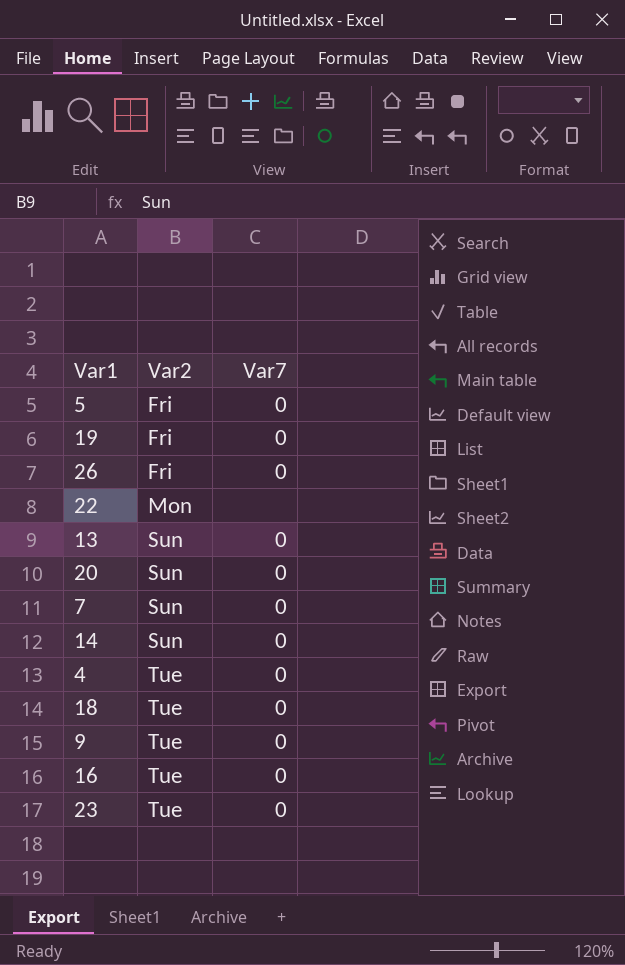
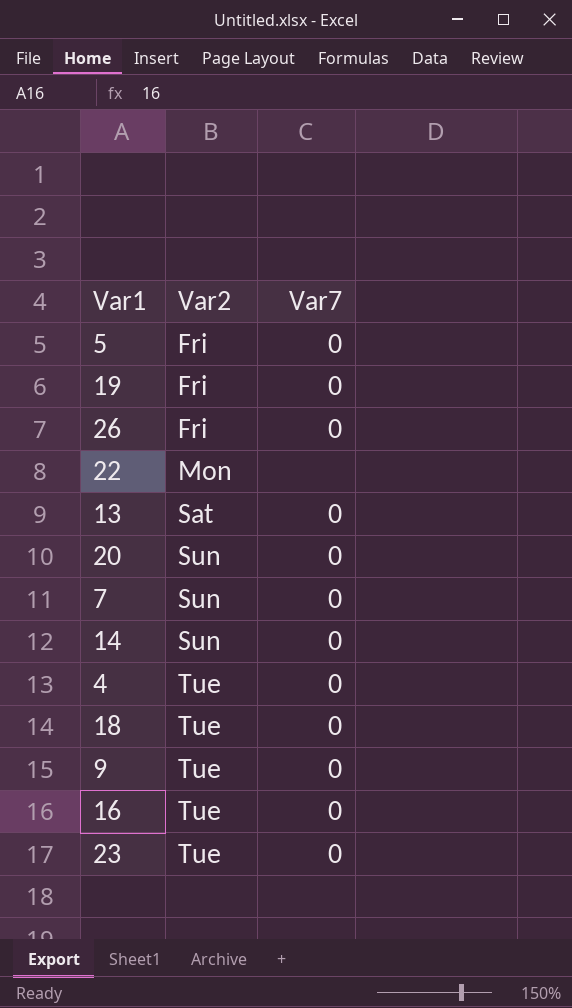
13 | Var2: Sun -> Sat

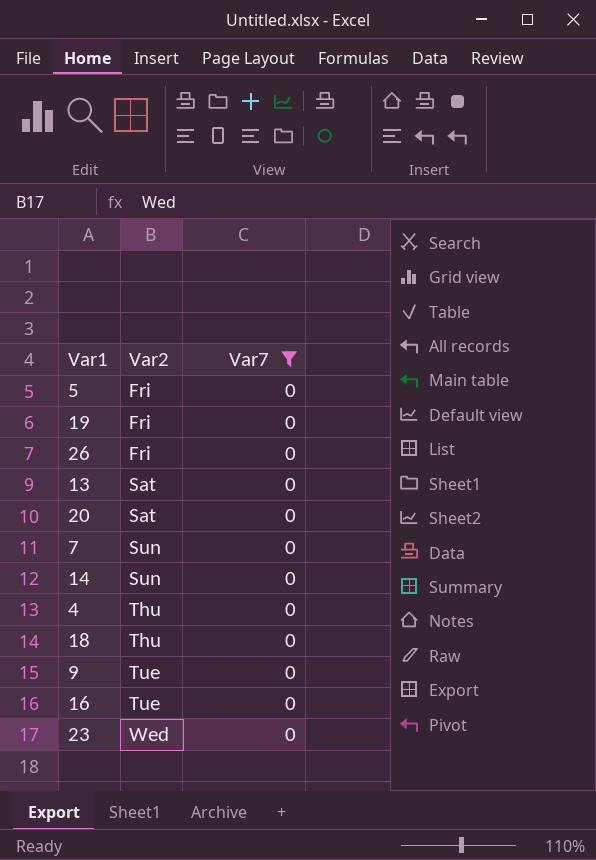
filter: none -> Var7 = 0
20 | Var2: Sun -> Sat
4 | Var2: Tue -> Thu
18 | Var2: Tue -> Thu
23 | Var2: Tue -> Wed

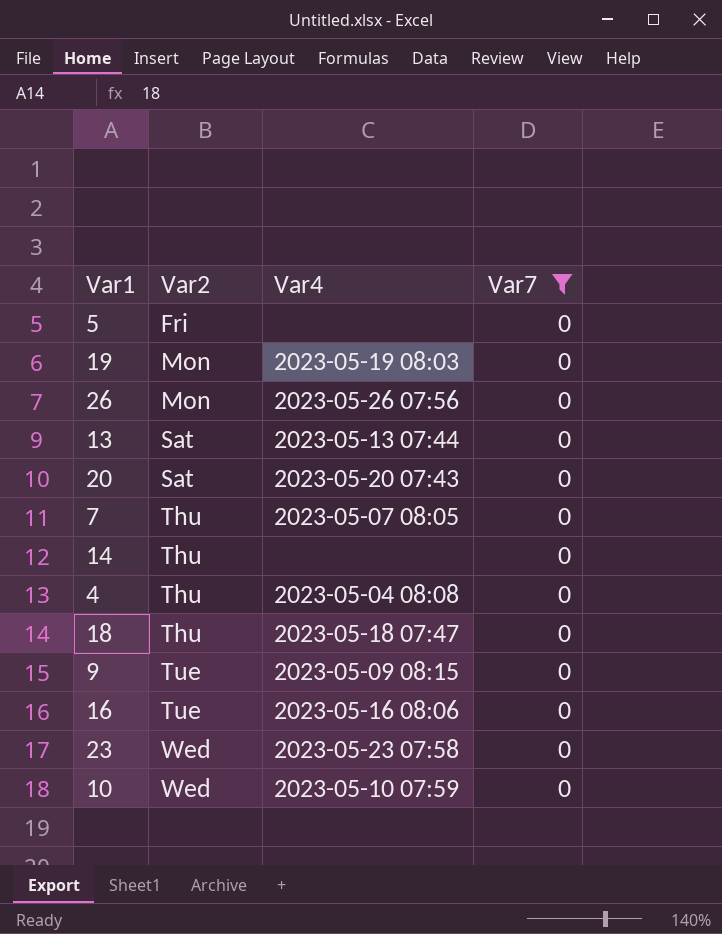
column Var4 | position: none -> 3
19 | Var2: Fri -> Mon
26 | Var2: Fri -> Mon
7 | Var2: Sun -> Thu
14 | Var2: Sun -> Thu
row 10: none -> Wed | 2023-05-10 07:59 | 0

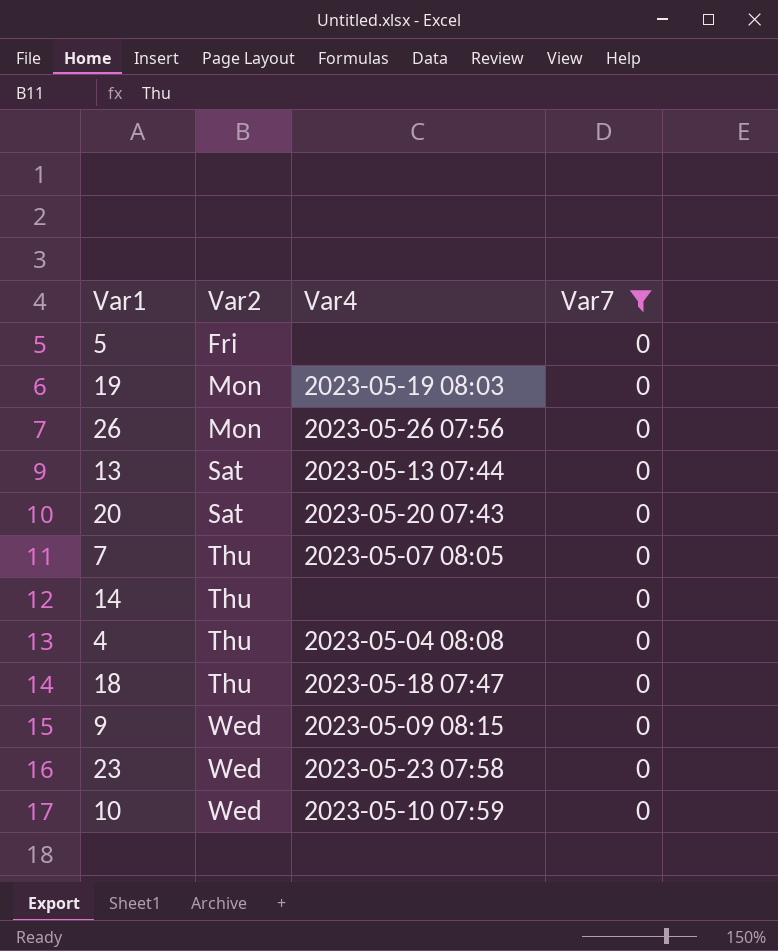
row 16: Tue | 2023-05-16 08:06 | 0 -> none
9 | Var2: Tue -> Wed

